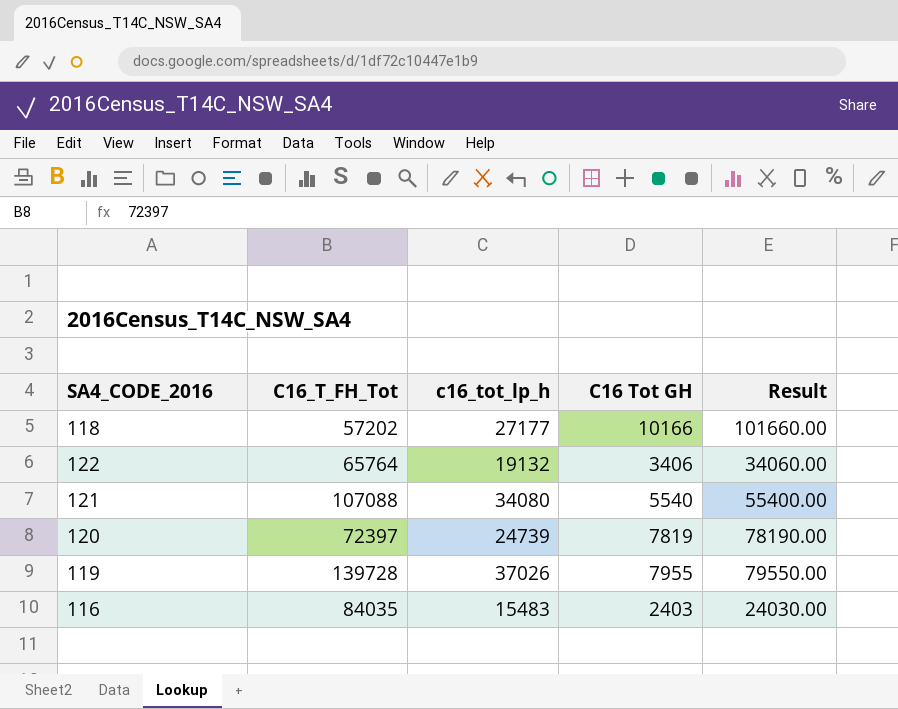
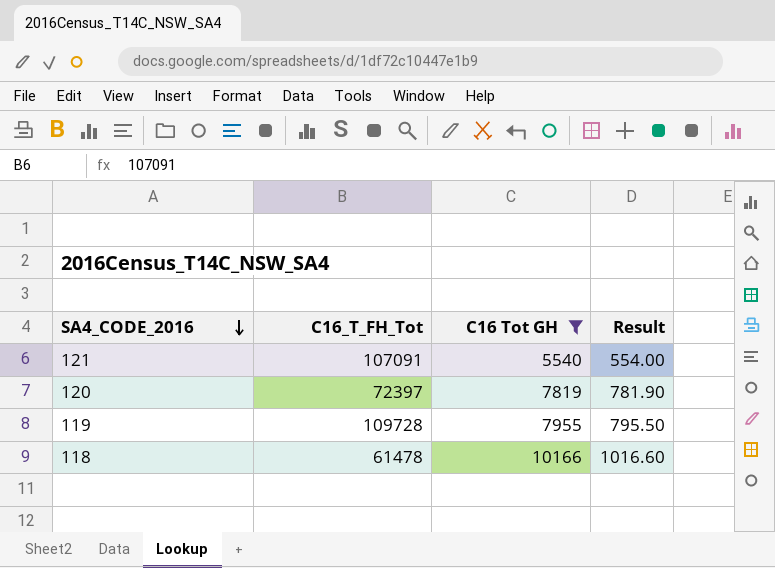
filter: none -> C16 Tot GH >= 5540
row order: none -> SA4_CODE_2016 descending
column c16_tot_lp_h | position: 3 -> none
column Result | formula: [C16 Tot GH] * 10 -> [C16 Tot GH] * 0.1
121 | C16_T_FH_Tot: 107088 -> 107091
119 | C16_T_FH_Tot: 139728 -> 109728
118 | C16_T_FH_Tot: 57202 -> 61478

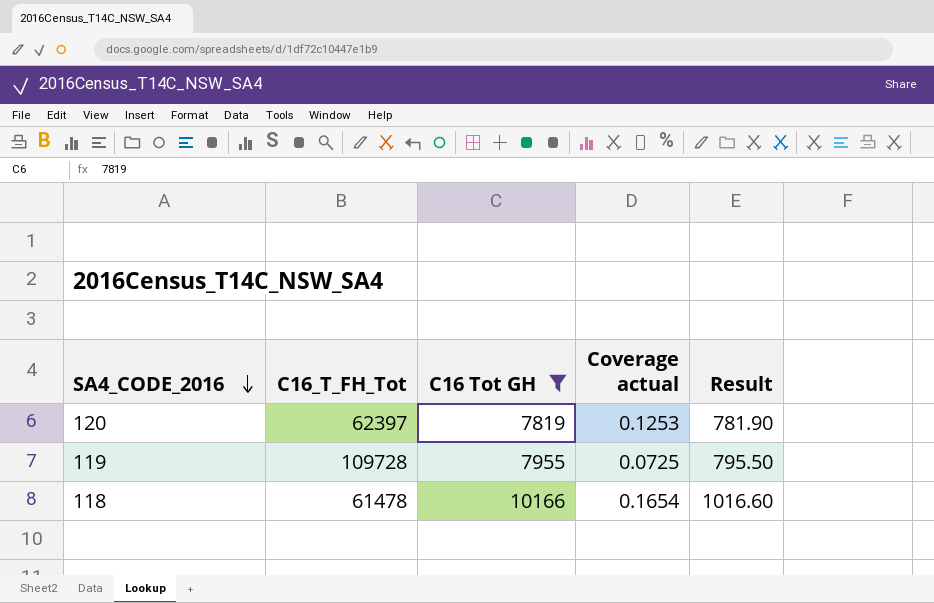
column Coverage actual | formula: none -> [C16 Tot GH] / [C16_T_FH_Tot]
row 121: 107091 | 5540 | 554.00 -> none
120 | C16_T_FH_Tot: 72397 -> 62397

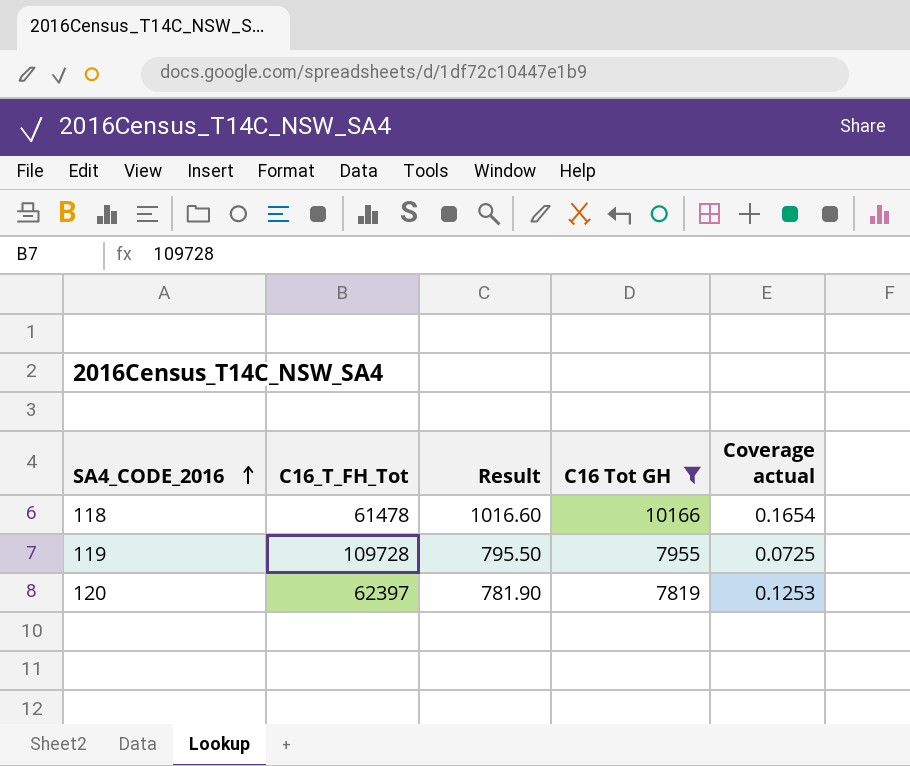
row order: SA4_CODE_2016 descending -> SA4_CODE_2016 ascending
column Result | position: 5 -> 3

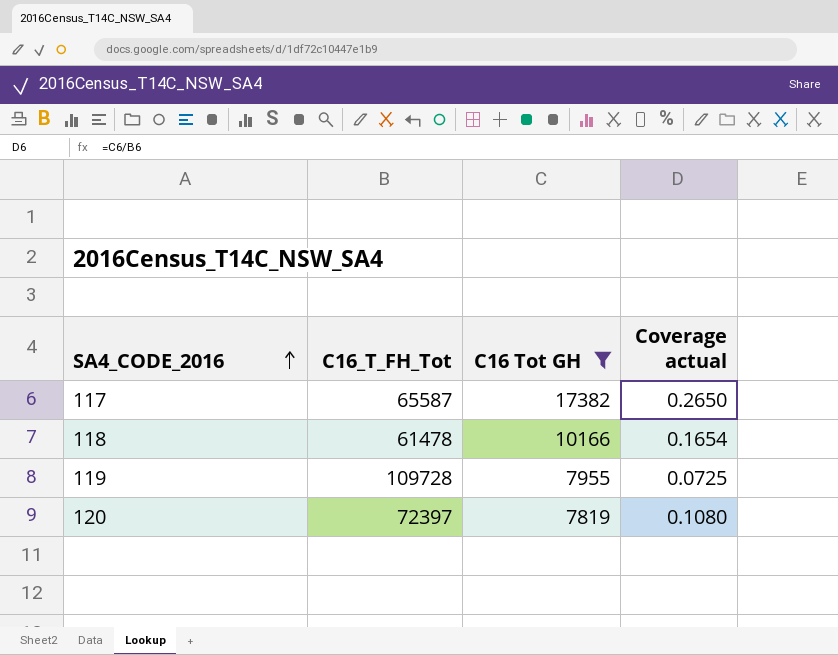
column Result | formula: [C16 Tot GH] * 0.1 -> none
row 117: none -> 65587 | 17382 | 0.2650
120 | C16_T_FH_Tot: 62397 -> 72397
120 | Coverage actual: 0.1253 -> 0.1080

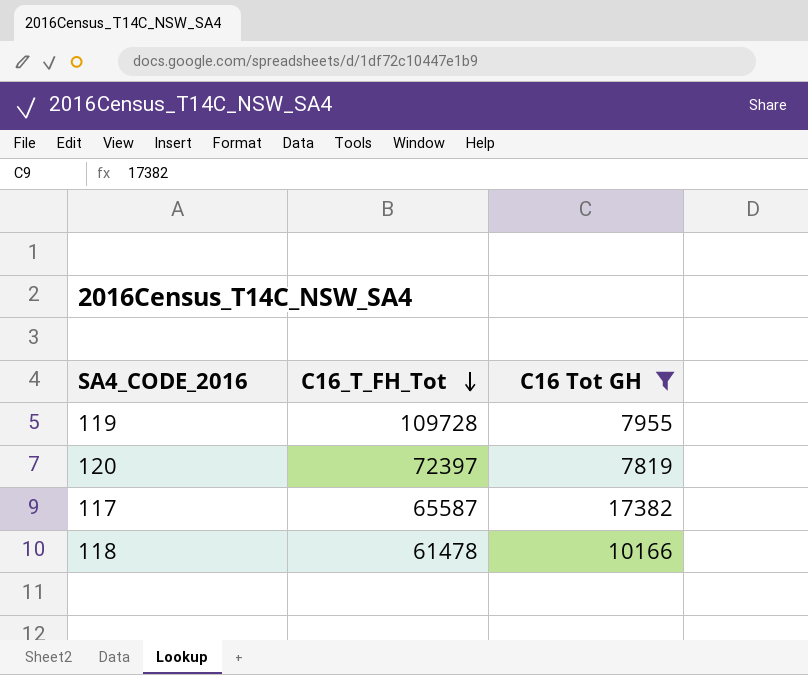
row order: SA4_CODE_2016 ascending -> C16_T_FH_Tot descending
column Coverage actual | formula: [C16 Tot GH] / [C16_T_FH_Tot] -> none

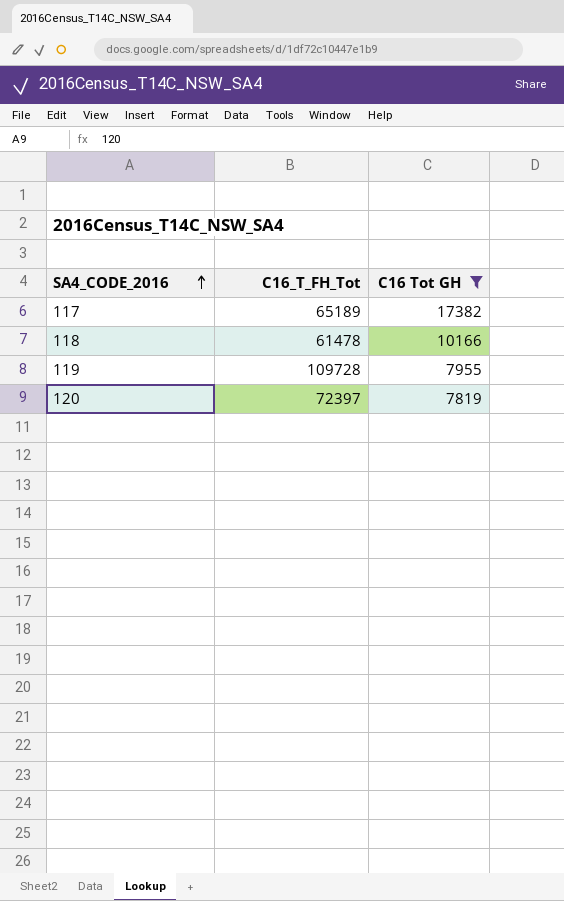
row order: C16_T_FH_Tot descending -> SA4_CODE_2016 ascending
117 | C16_T_FH_Tot: 65587 -> 65189

